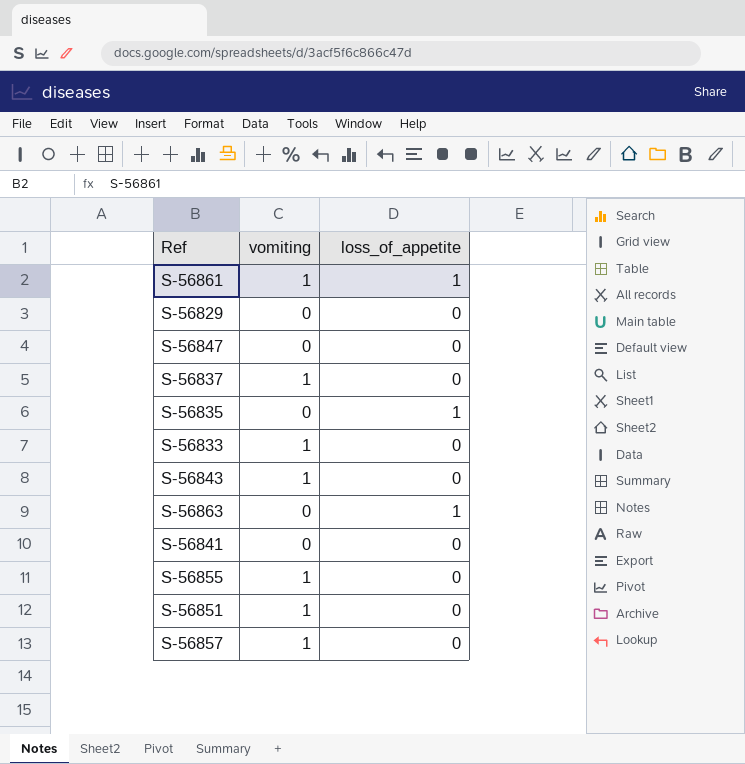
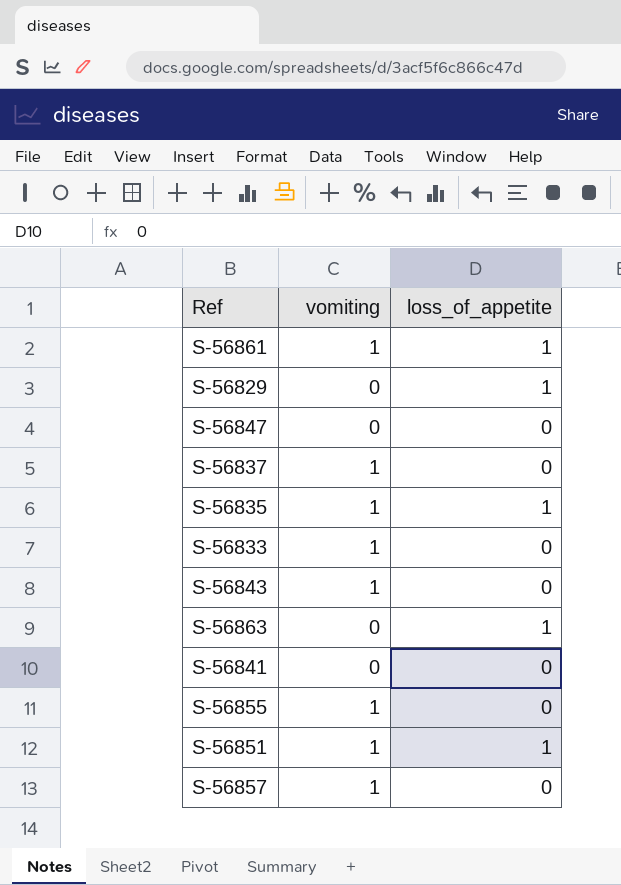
S-56829 | loss_of_appetite: 0 -> 1
S-56835 | vomiting: 0 -> 1
S-56851 | loss_of_appetite: 0 -> 1

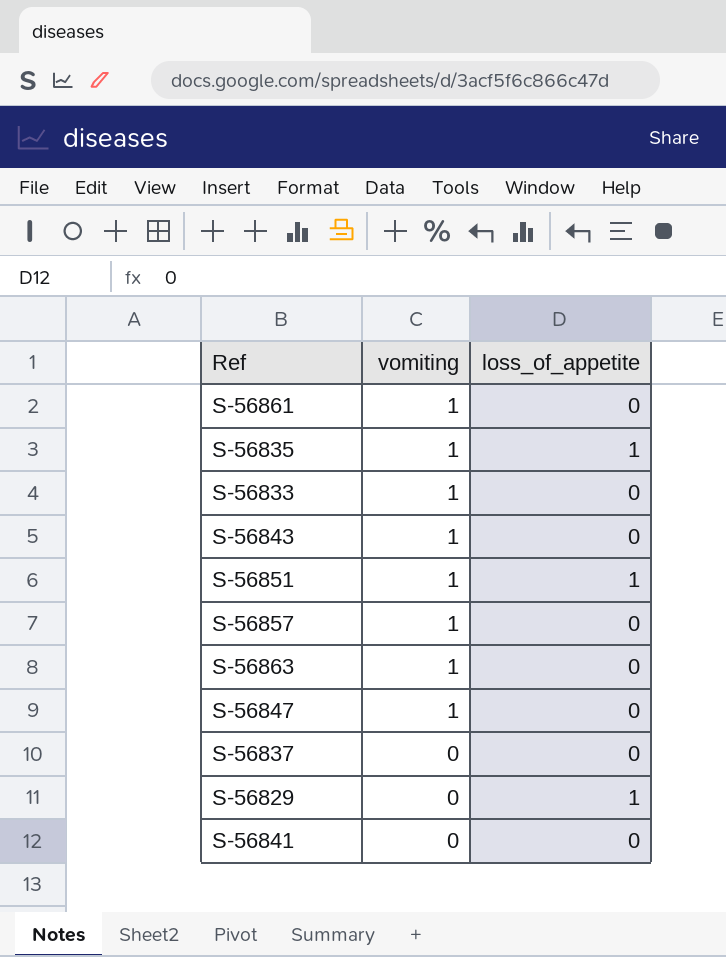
row order: none -> vomiting descending
row S-56855: 1 | 0 -> none
S-56861 | loss_of_appetite: 1 -> 0
S-56863 | vomiting: 0 -> 1
S-56863 | loss_of_appetite: 1 -> 0
S-56847 | vomiting: 0 -> 1
S-56837 | vomiting: 1 -> 0

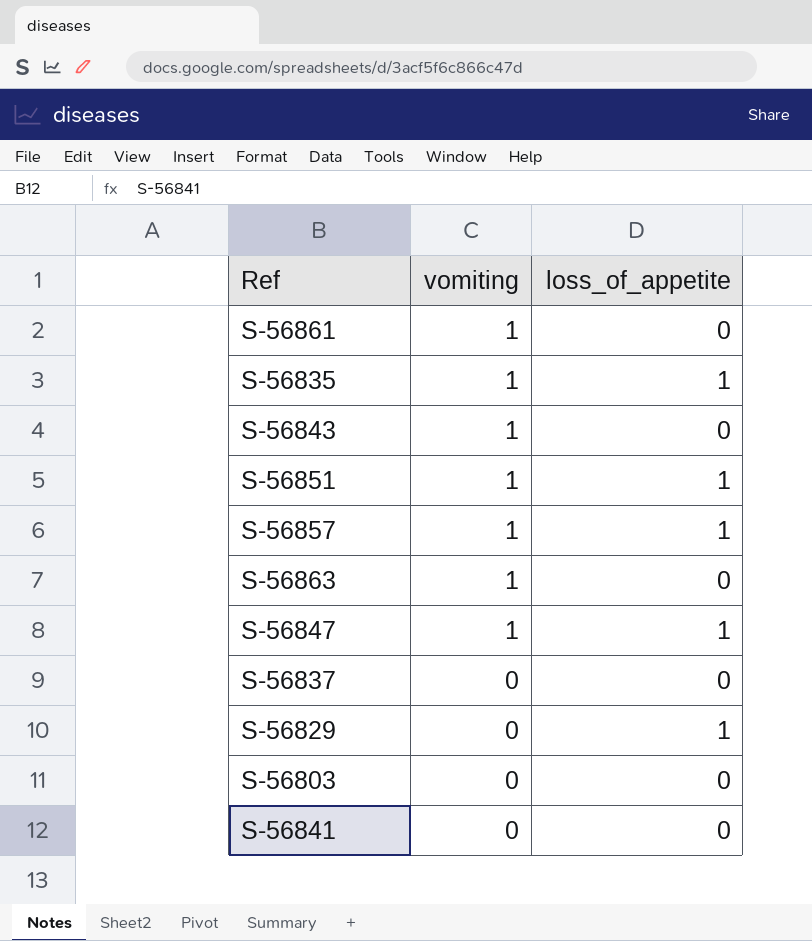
row S-56833: 1 | 0 -> none
S-56857 | loss_of_appetite: 0 -> 1
S-56847 | loss_of_appetite: 0 -> 1
row S-56803: none -> 0 | 0

